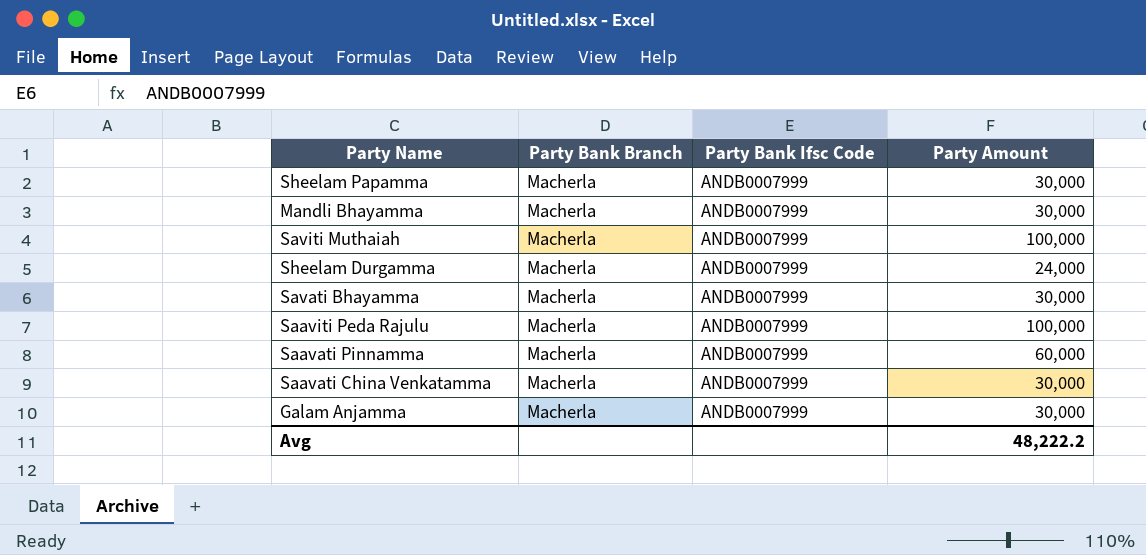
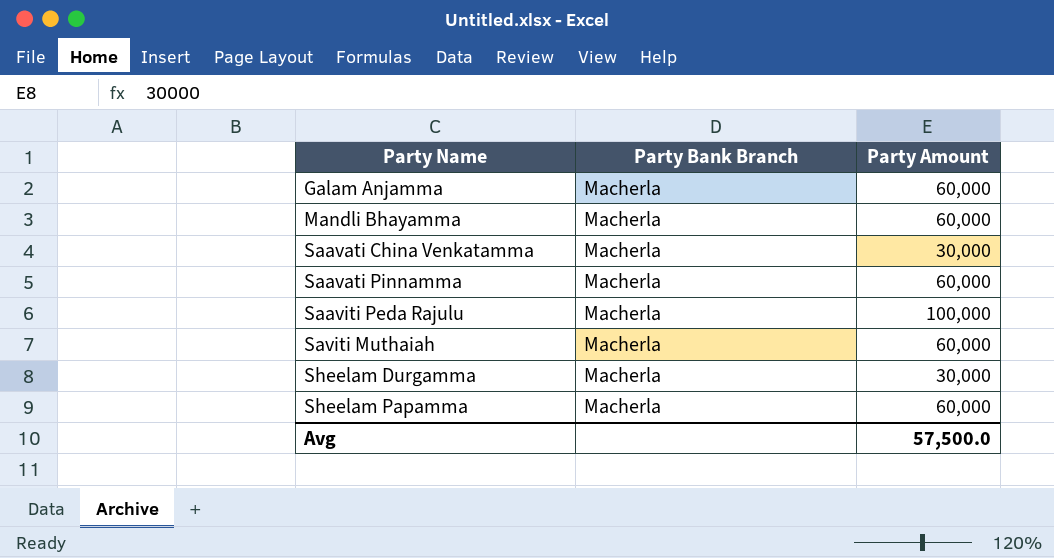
row order: none -> Party Name ascending
column Party Bank Ifsc Code | position: 3 -> none
row Savati Bhayamma: Macherla | ANDB0007999 | 30,000 -> none
Galam Anjamma | Party Amount: 30,000 -> 60,000
Mandli Bhayamma | Party Amount: 30,000 -> 60,000
Saviti Muthaiah | Party Amount: 100,000 -> 60,000
Sheelam Durgamma | Party Amount: 24,000 -> 30,000
Sheelam Papamma | Party Amount: 30,000 -> 60,000
Avg | Party Amount: 48,222.2 -> 57,500.0

